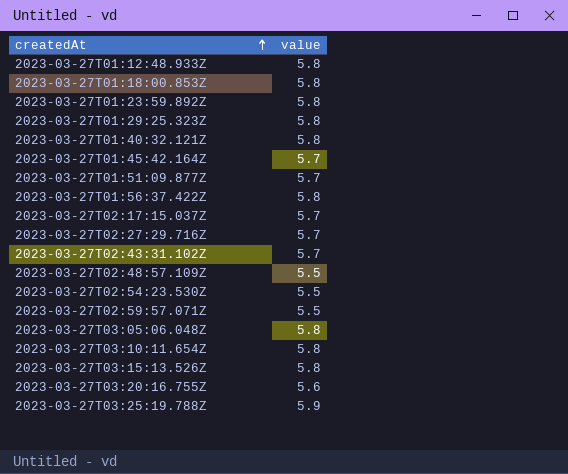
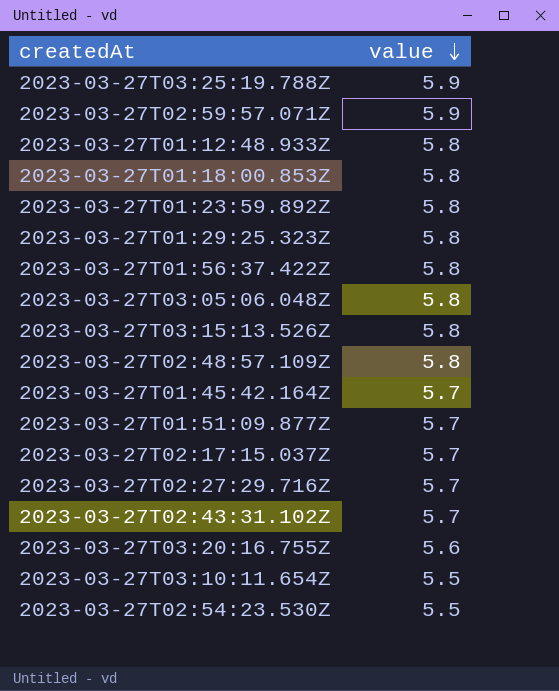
row order: createdAt ascending -> value descending
row 2023-03-27T01:40:32.121Z: 5.8 -> none
2023-03-27T02:59:57.071Z | value: 5.5 -> 5.9
2023-03-27T02:48:57.109Z | value: 5.5 -> 5.8
2023-03-27T03:10:11.654Z | value: 5.8 -> 5.5

